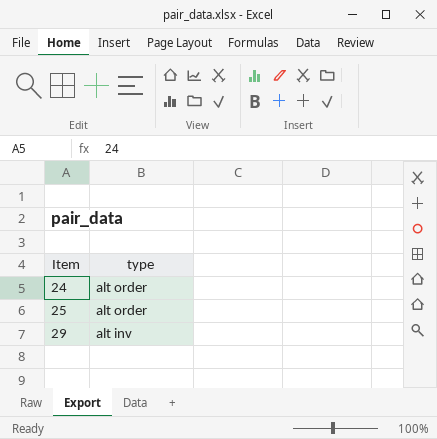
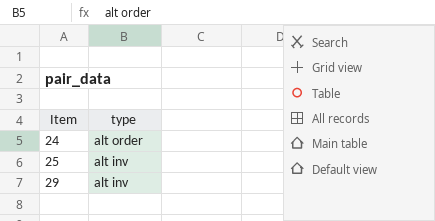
25 | type: alt order -> alt inv

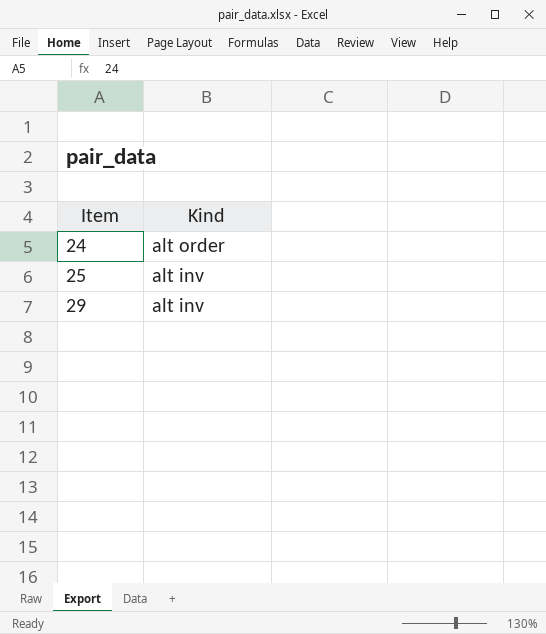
column name: type -> Kind

